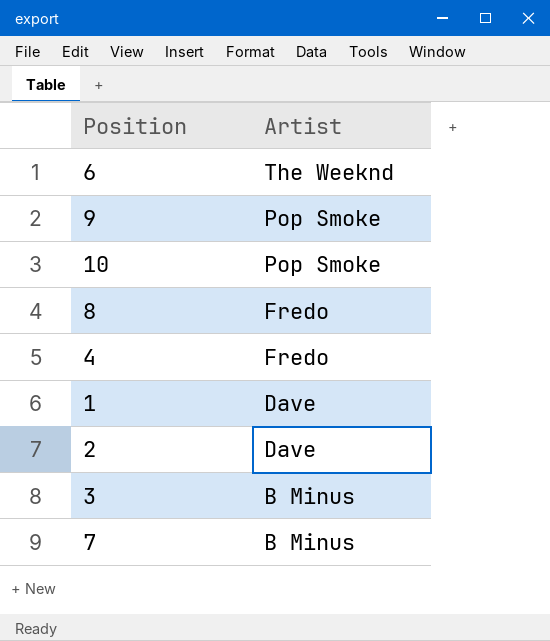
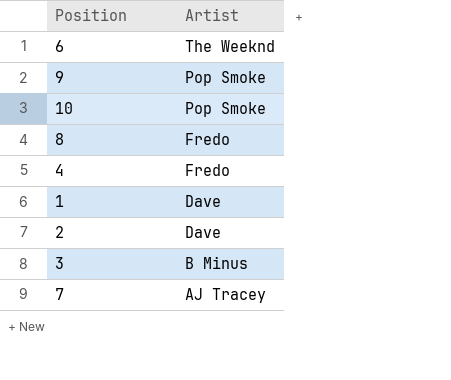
7 | Artist: B Minus -> AJ Tracey

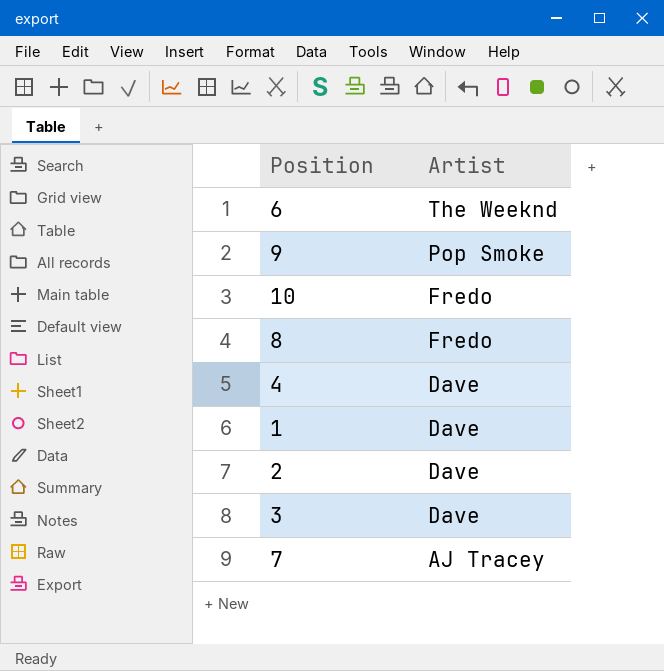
10 | Artist: Pop Smoke -> Fredo
4 | Artist: Fredo -> Dave
3 | Artist: B Minus -> Dave

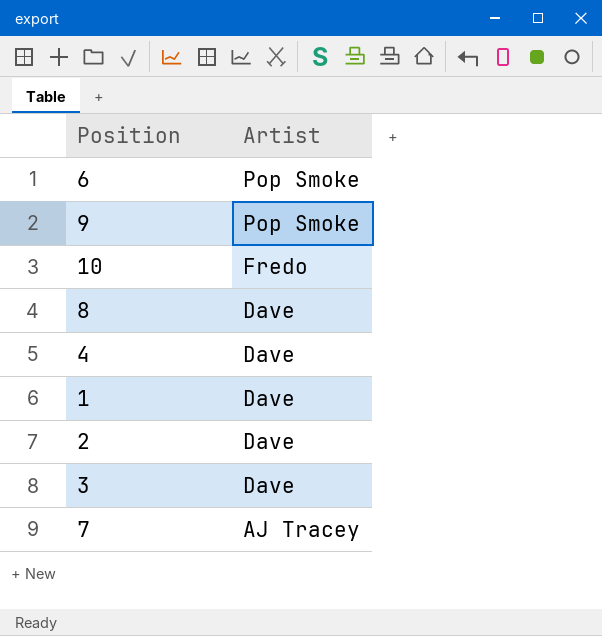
6 | Artist: The Weeknd -> Pop Smoke
8 | Artist: Fredo -> Dave

